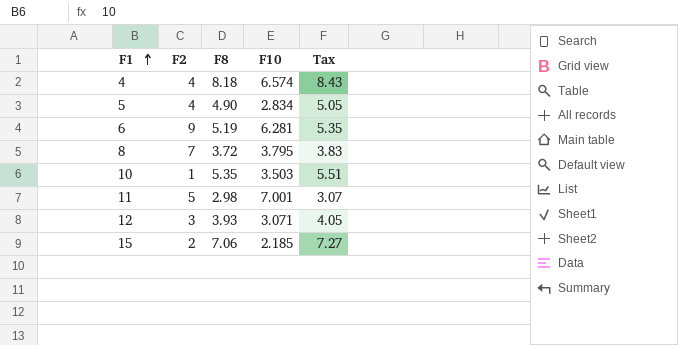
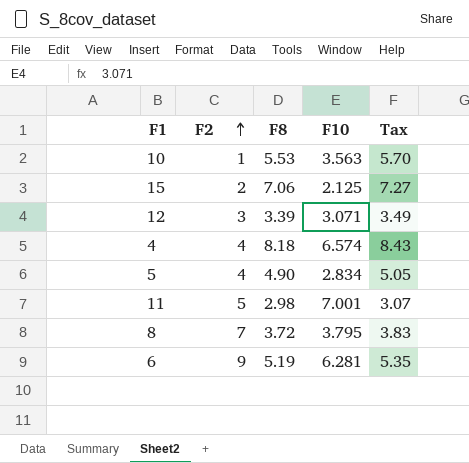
row order: F1 ascending -> F2 ascending
10 | F8: 5.35 -> 5.53
10 | F10: 3.503 -> 3.563
10 | Tax: 5.51 -> 5.70
15 | F10: 2.185 -> 2.125
12 | F8: 3.93 -> 3.39
12 | Tax: 4.05 -> 3.49

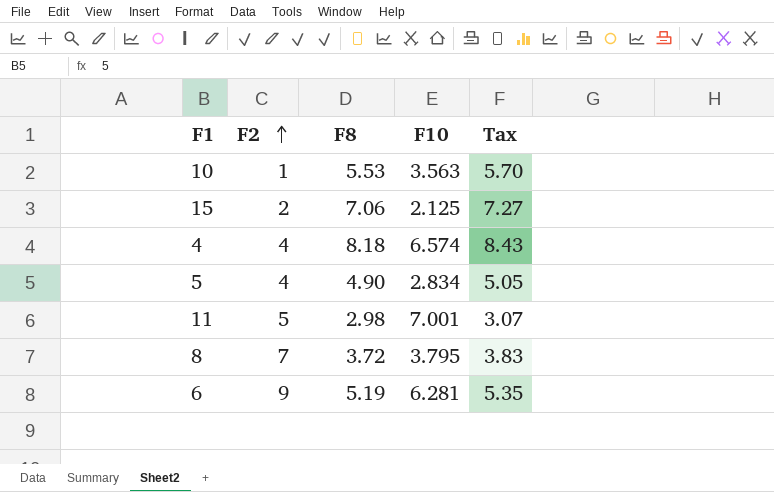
row 12: 3 | 3.39 | 3.071 | 3.49 -> none

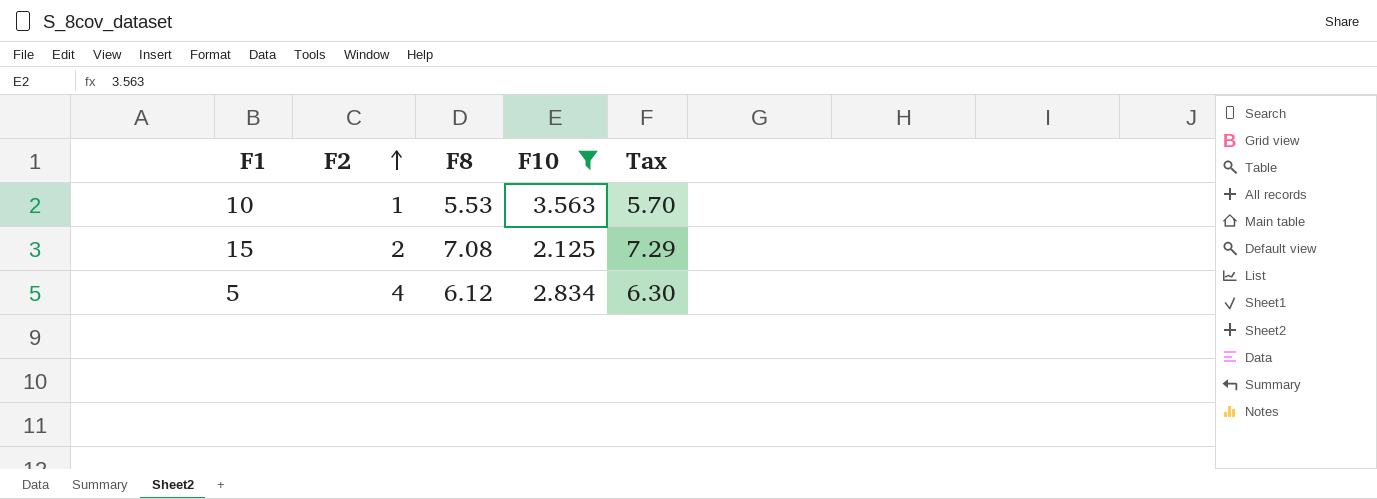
filter: none -> F10 <= 3.563
15 | F8: 7.06 -> 7.08
15 | Tax: 7.27 -> 7.29
5 | F8: 4.90 -> 6.12
5 | Tax: 5.05 -> 6.30

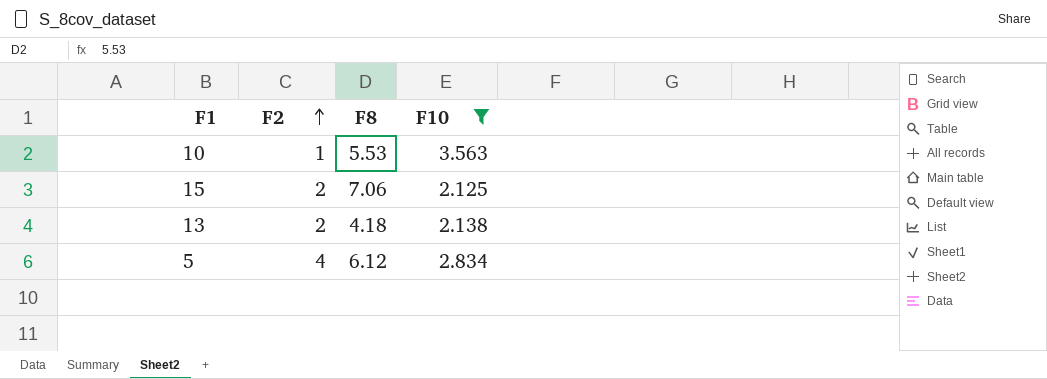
column Tax | formula: [F8] * 1.03 -> none
15 | F8: 7.08 -> 7.06
row 13: none -> 2 | 4.18 | 2.138

